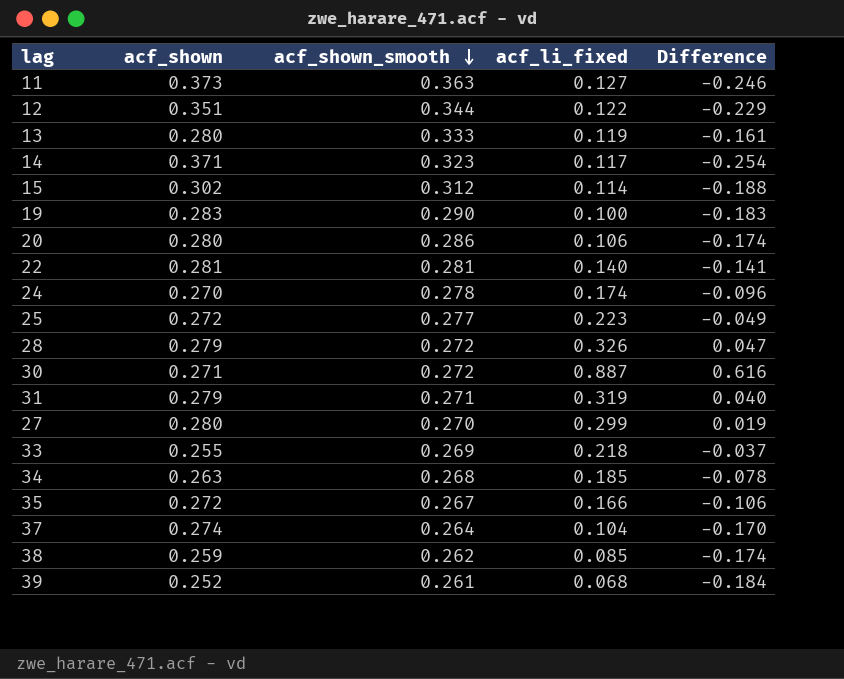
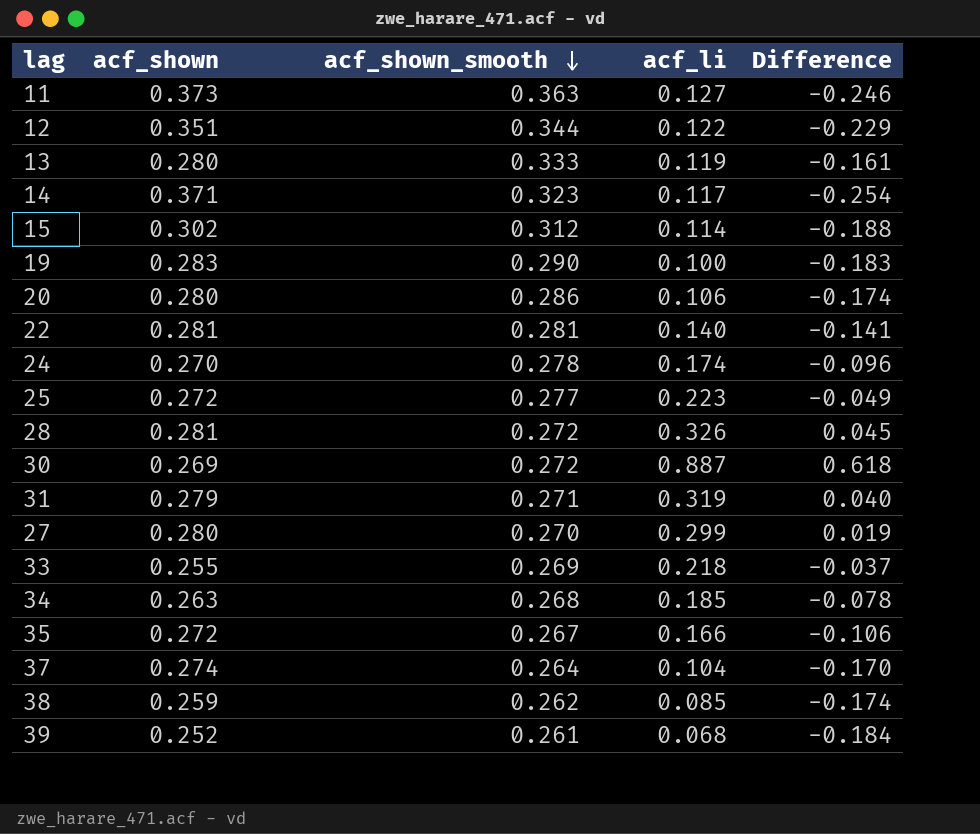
column name: acf_li_fixed -> acf_li
28 | acf_shown: 0.279 -> 0.281
28 | Difference: 0.047 -> 0.045
30 | acf_shown: 0.271 -> 0.269
30 | Difference: 0.616 -> 0.618

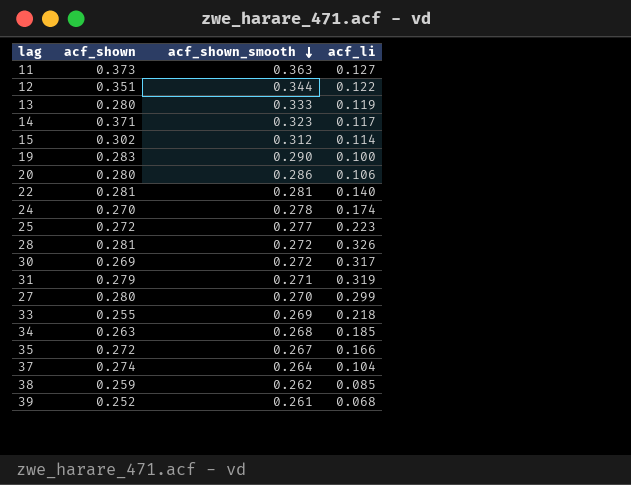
column Difference | formula: [acf_li] - [acf_shown] -> none
30 | acf_li: 0.887 -> 0.317

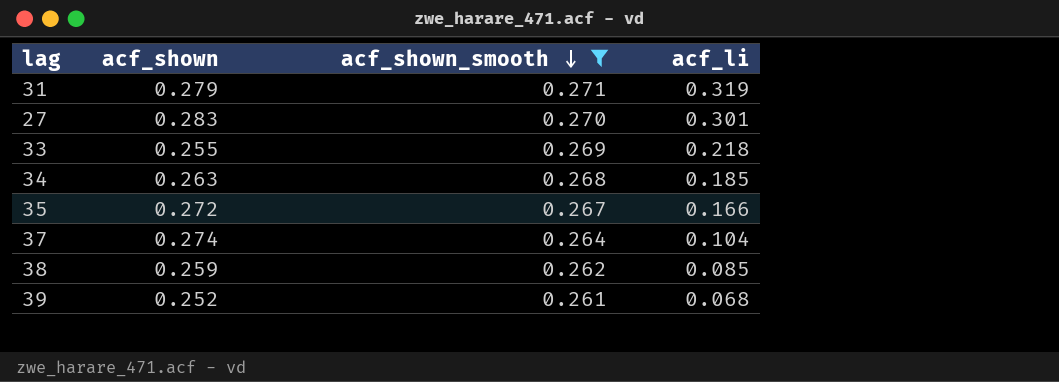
filter: none -> acf_shown_smooth <= 0.271
27 | acf_shown: 0.280 -> 0.283
27 | acf_li: 0.299 -> 0.301

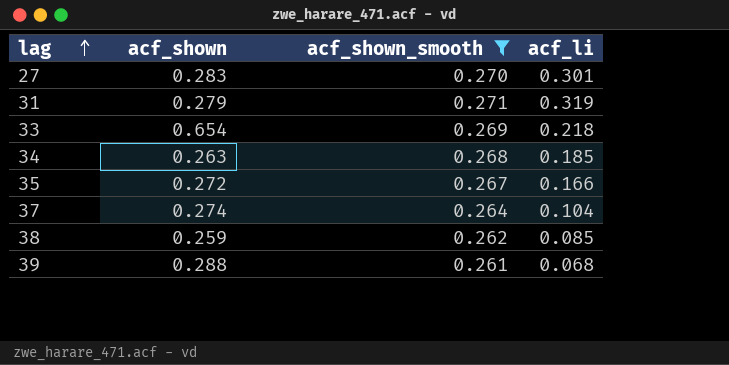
row order: acf_shown_smooth descending -> lag ascending
33 | acf_shown: 0.255 -> 0.654
39 | acf_shown: 0.252 -> 0.288

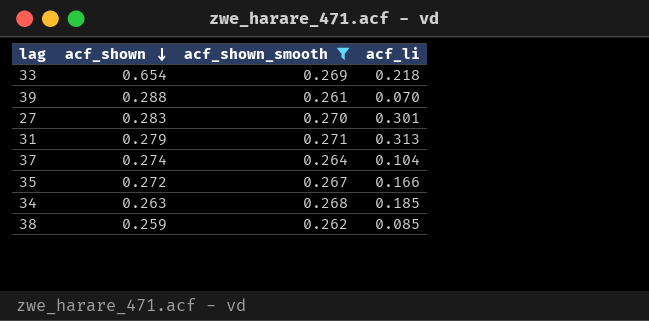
row order: lag ascending -> acf_shown descending
39 | acf_li: 0.068 -> 0.070
31 | acf_li: 0.319 -> 0.313

